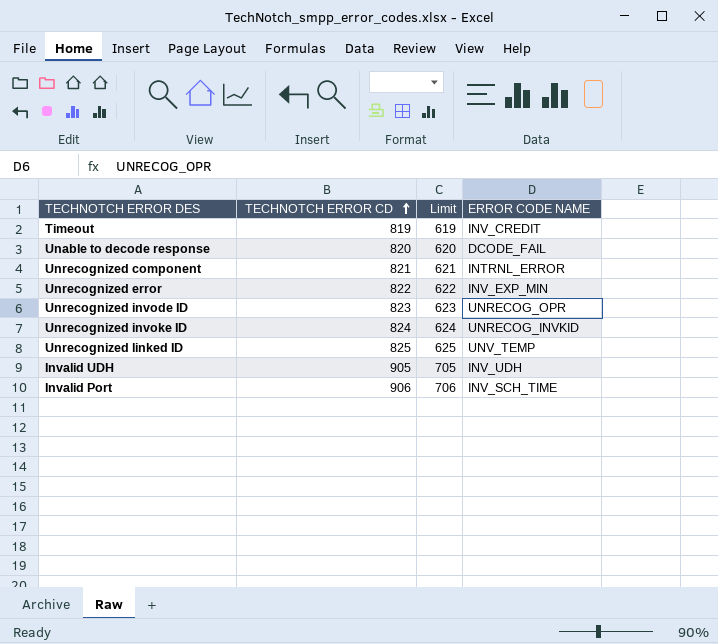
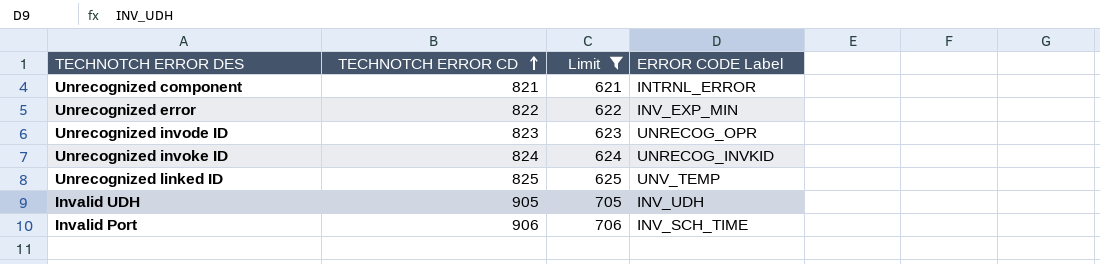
filter: none -> Limit >= 621
column name: ERROR CODE NAME -> ERROR CODE Label

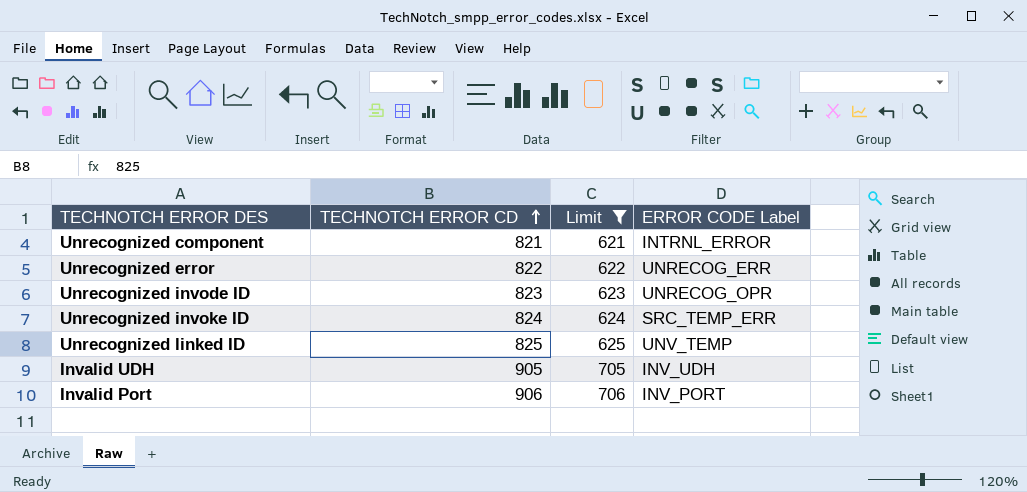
Unrecognized error | ERROR CODE Label: INV_EXP_MIN -> UNRECOG_ERR
Unrecognized invoke ID | ERROR CODE Label: UNRECOG_INVKID -> SRC_TEMP_ERR
Invalid Port | ERROR CODE Label: INV_SCH_TIME -> INV_PORT

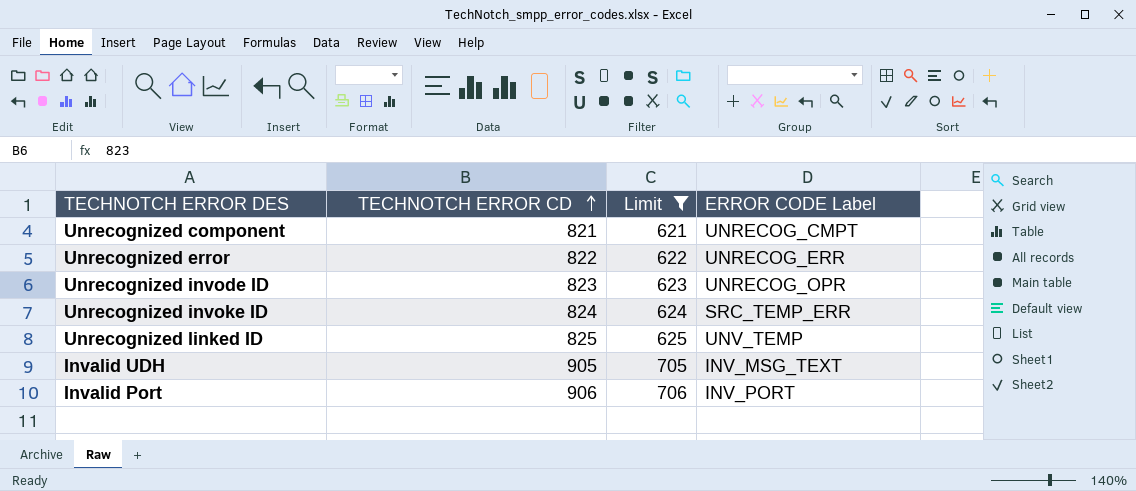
Unrecognized component | ERROR CODE Label: INTRNL_ERROR -> UNRECOG_CMPT
Invalid UDH | ERROR CODE Label: INV_UDH -> INV_MSG_TEXT

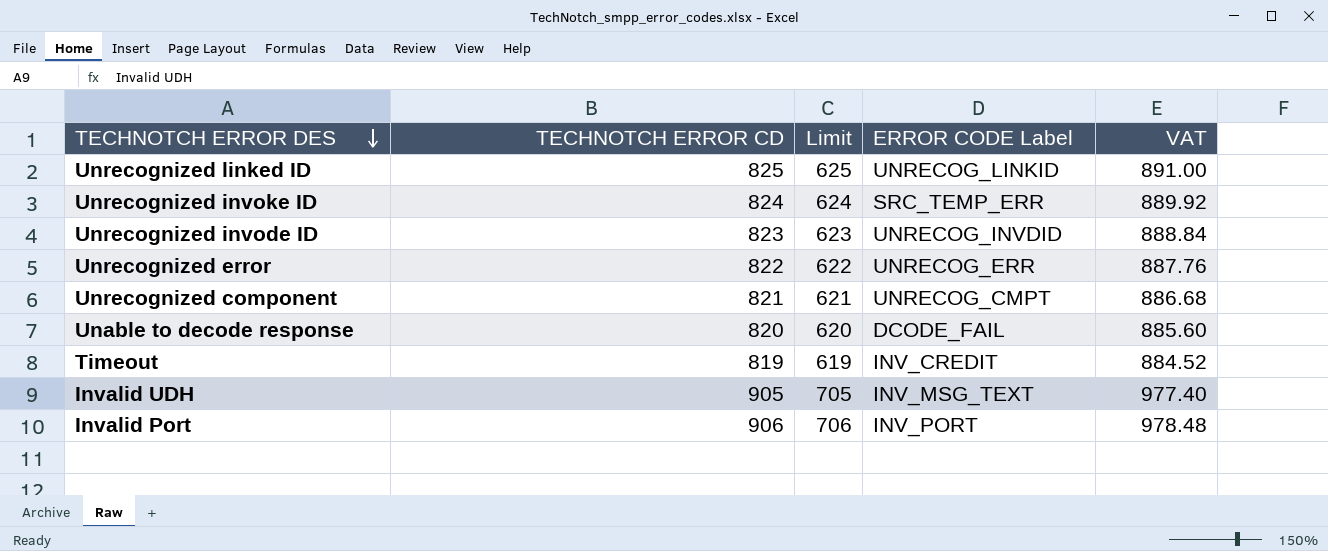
filter: Limit >= 621 -> none
row order: TECHNOTCH ERROR CD ascending -> TECHNOTCH ERROR DES descending
column VAT | formula: none -> [TECHNOTCH ERROR CD] * 1.08
Unrecognized linked ID | ERROR CODE Label: UNV_TEMP -> UNRECOG_LINKID
Unrecognized invode ID | ERROR CODE Label: UNRECOG_OPR -> UNRECOG_INVDID

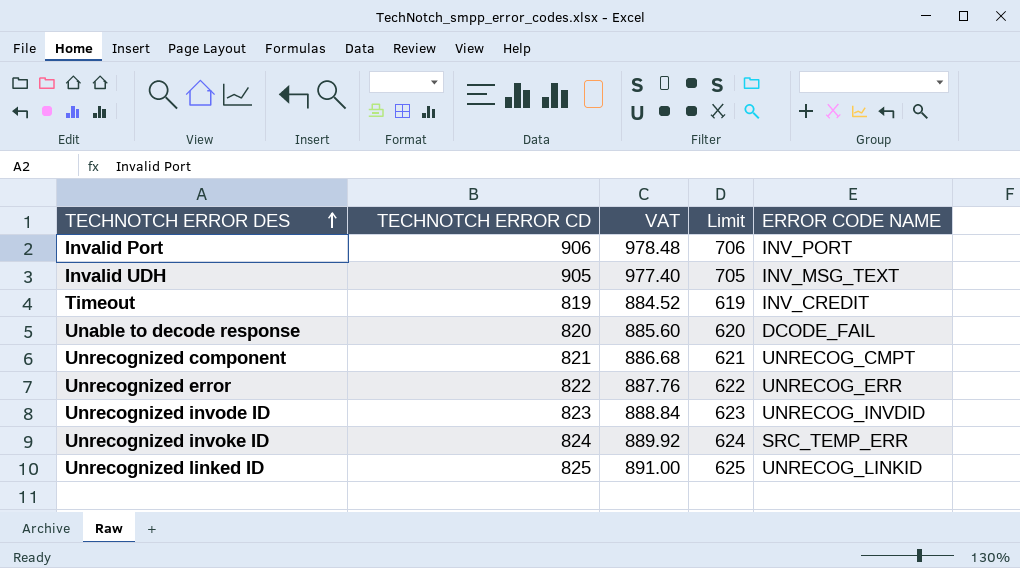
row order: TECHNOTCH ERROR DES descending -> TECHNOTCH ERROR DES ascending
column VAT | position: 5 -> 3
column name: ERROR CODE Label -> ERROR CODE NAME

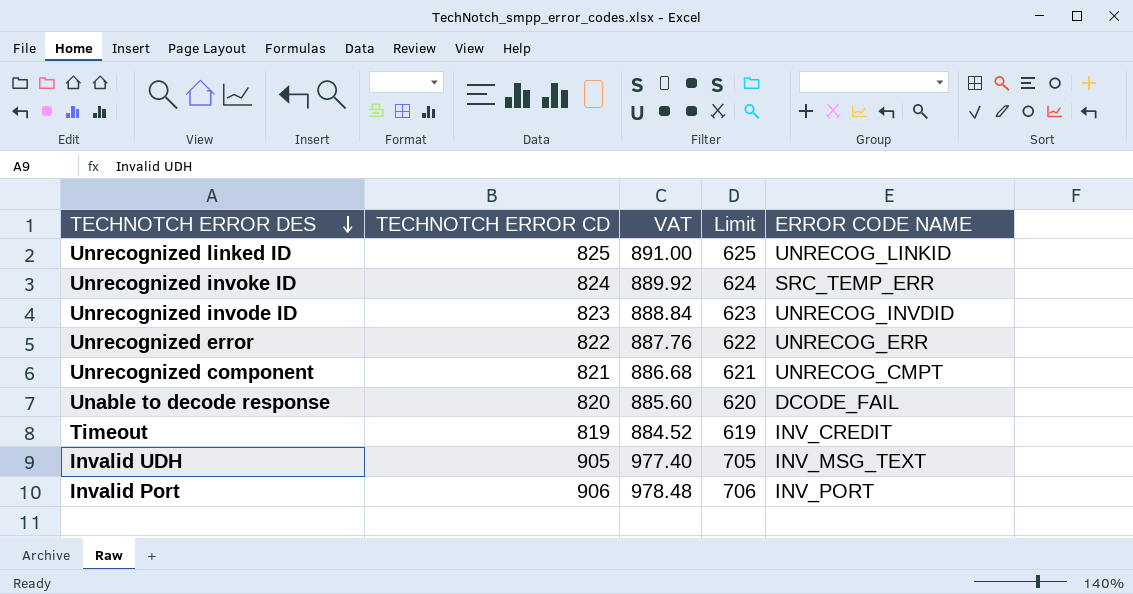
row order: TECHNOTCH ERROR DES ascending -> TECHNOTCH ERROR DES descending

